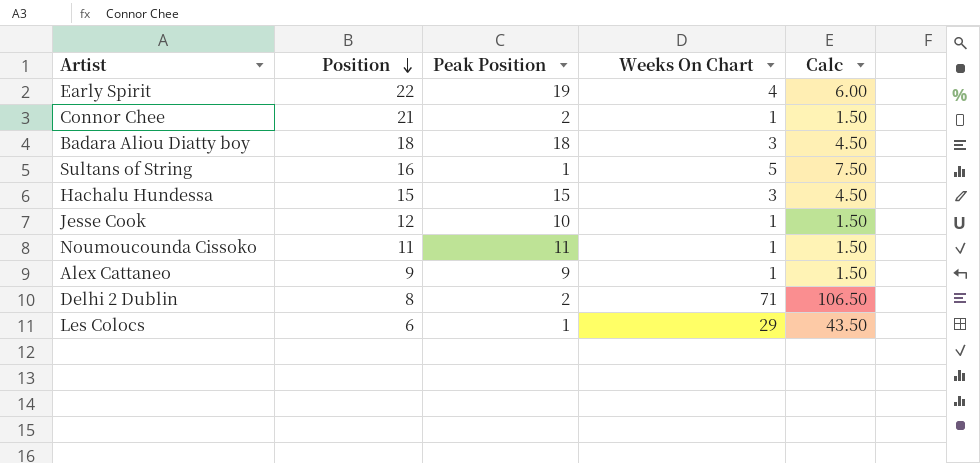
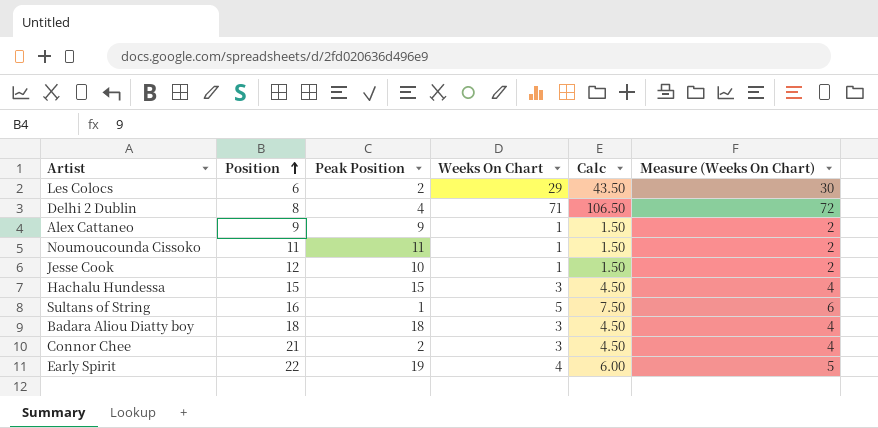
row order: Position descending -> Position ascending
column Measure (Weeks On Chart) | formula: none -> [Weeks On Chart] + 1
Les Colocs | Peak Position: 1 -> 2
Delhi 2 Dublin | Peak Position: 2 -> 4
Connor Chee | Weeks On Chart: 1 -> 3
Connor Chee | Calc: 1.50 -> 4.50

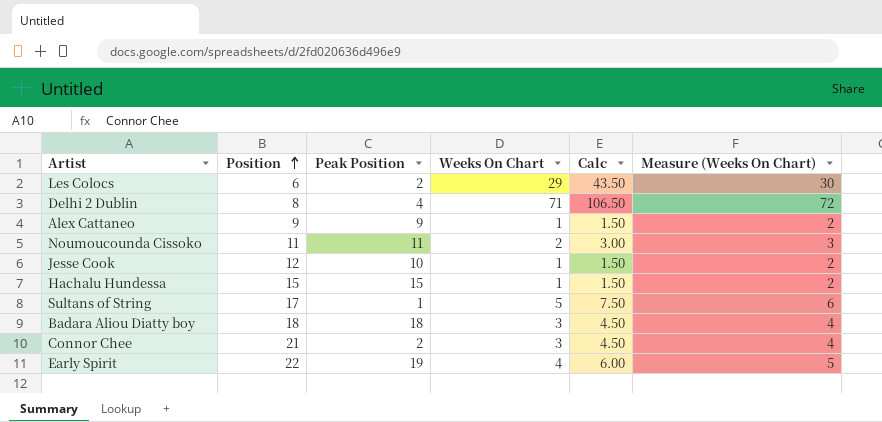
Noumoucounda Cissoko | Weeks On Chart: 1 -> 2
Noumoucounda Cissoko | Calc: 1.50 -> 3.00
Noumoucounda Cissoko | Measure (Weeks On Chart): 2 -> 3
Hachalu Hundessa | Weeks On Chart: 3 -> 1
Hachalu Hundessa | Calc: 4.50 -> 1.50
Hachalu Hundessa | Measure (Weeks On Chart): 4 -> 2
Sultans of String | Position: 16 -> 17

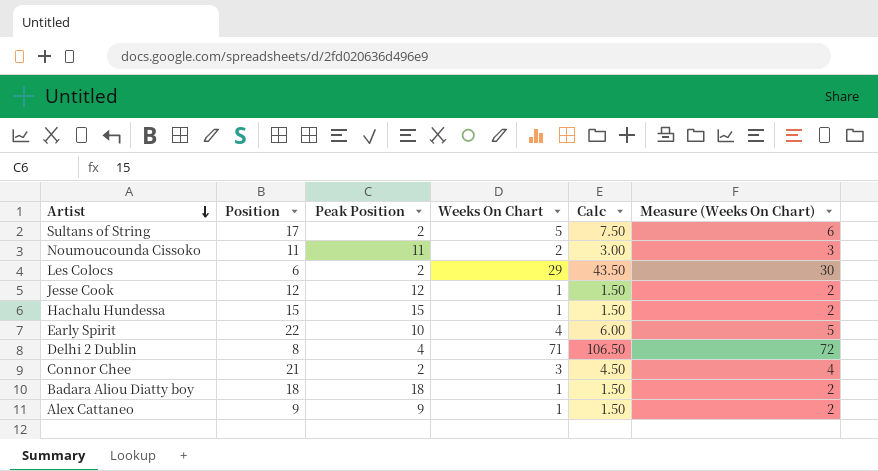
row order: Position ascending -> Artist descending
Sultans of String | Peak Position: 1 -> 2
Jesse Cook | Peak Position: 10 -> 12
Early Spirit | Peak Position: 19 -> 10
Badara Aliou Diatty boy | Weeks On Chart: 3 -> 1
Badara Aliou Diatty boy | Calc: 4.50 -> 1.50
Badara Aliou Diatty boy | Measure (Weeks On Chart): 4 -> 2

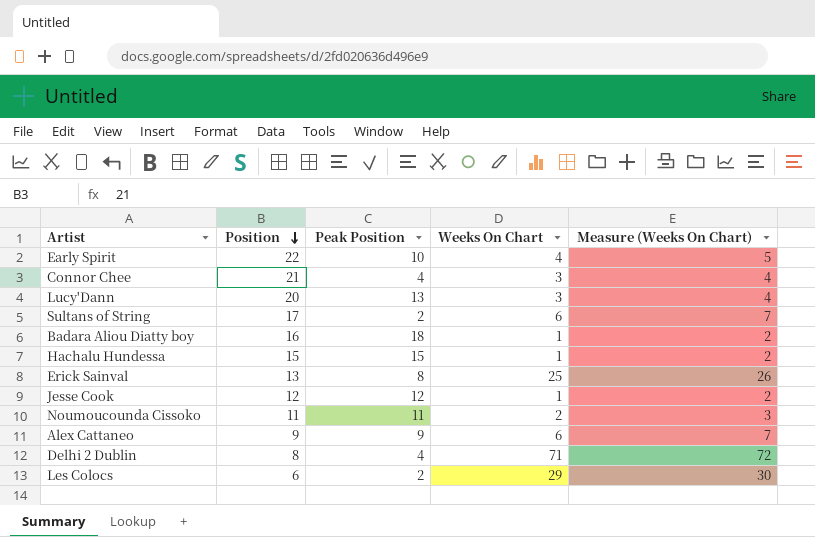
row order: Artist descending -> Position descending
column Calc | formula: [Weeks On Chart] * 1.5 -> none
Connor Chee | Peak Position: 2 -> 4
row Lucy'Dann: none -> 20 | 13 | 3 | 4
Sultans of String | Weeks On Chart: 5 -> 6
Sultans of String | Measure (Weeks On Chart): 6 -> 7
Badara Aliou Diatty boy | Position: 18 -> 16
row Erick Sainval: none -> 13 | 8 | 25 | 26
Alex Cattaneo | Weeks On Chart: 1 -> 6
Alex Cattaneo | Measure (Weeks On Chart): 2 -> 7

